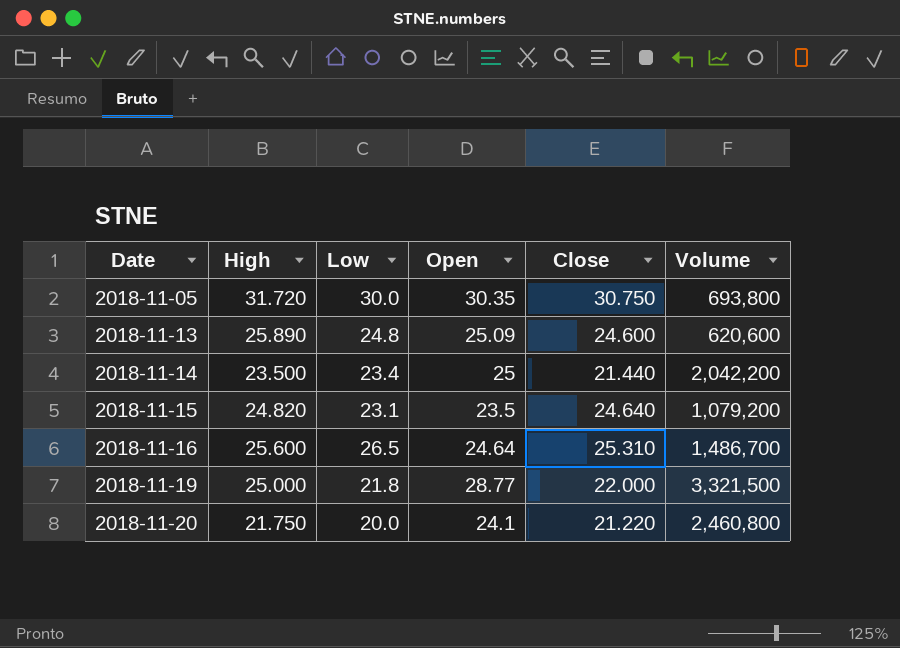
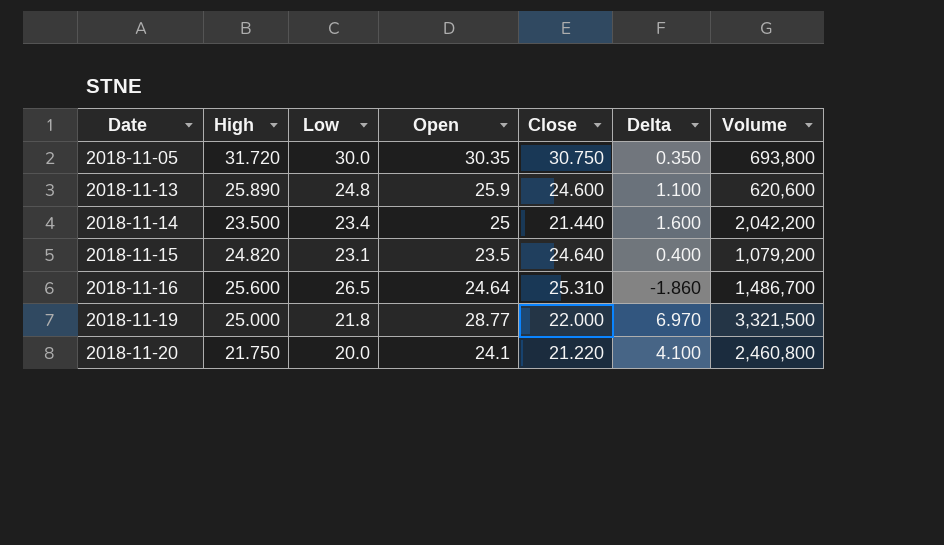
column Delta | formula: none -> [Open] - [Low]
2018-11-13 | Open: 25.09 -> 25.9

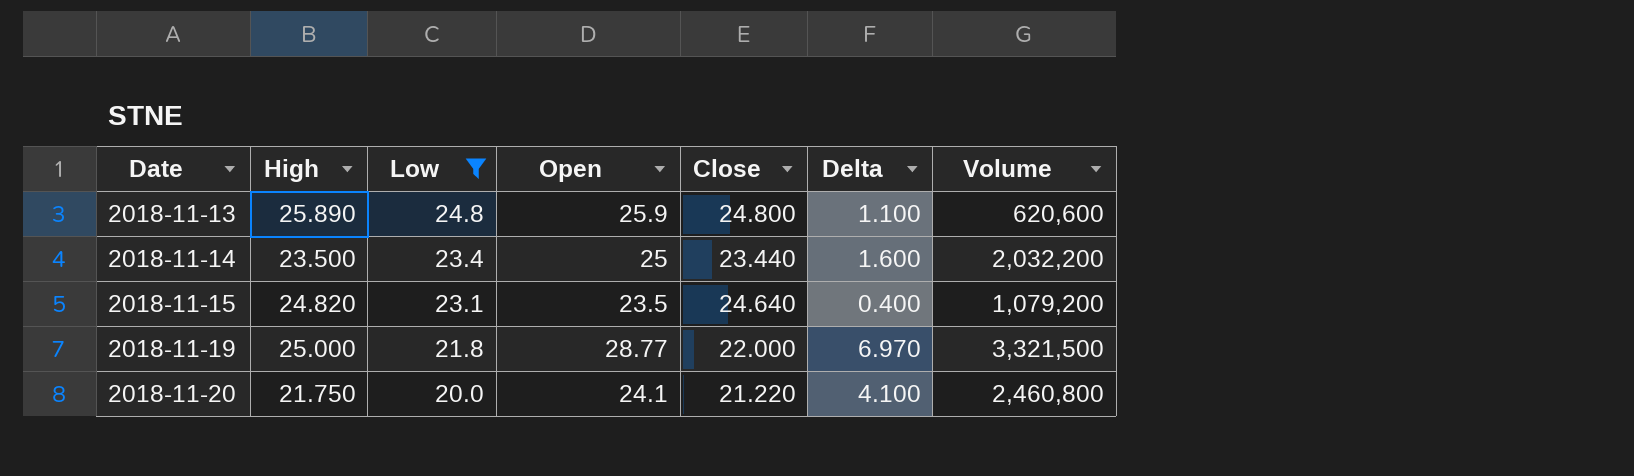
filter: none -> Low <= 24.8
2018-11-13 | Close: 24.600 -> 24.800
2018-11-14 | Close: 21.440 -> 23.440
2018-11-14 | Volume: 2,042,200 -> 2,032,200

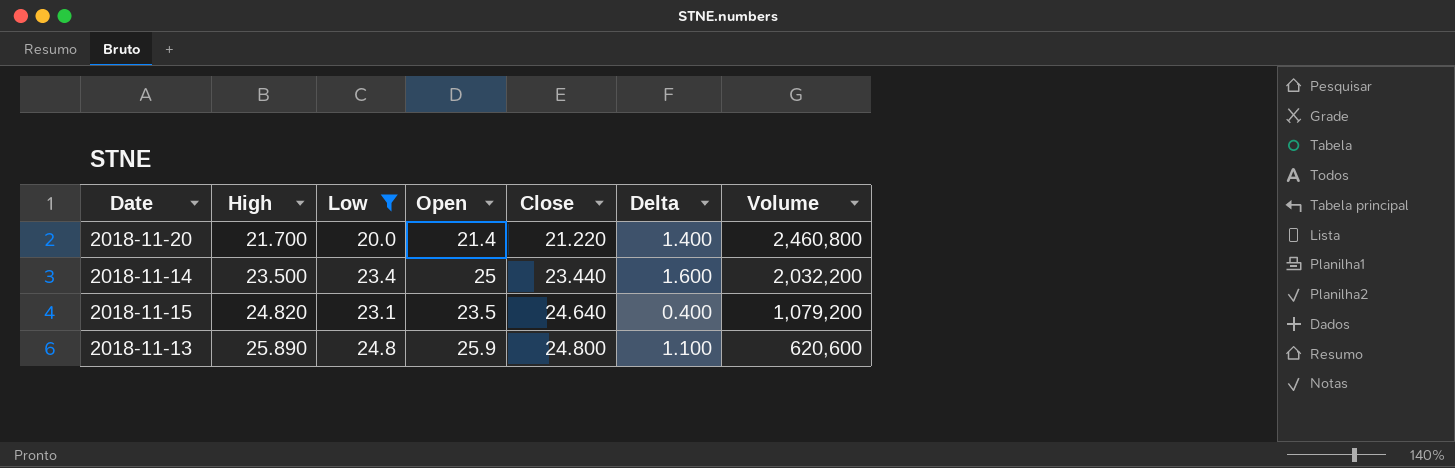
row order: Date ascending -> High ascending
row 2018-11-19: 25.000 | 21.8 | 28.77 | 22.000 | 6.970 | 3,321,500 -> none
2018-11-20 | High: 21.750 -> 21.700
2018-11-20 | Open: 24.1 -> 21.4
2018-11-20 | Delta: 4.100 -> 1.400

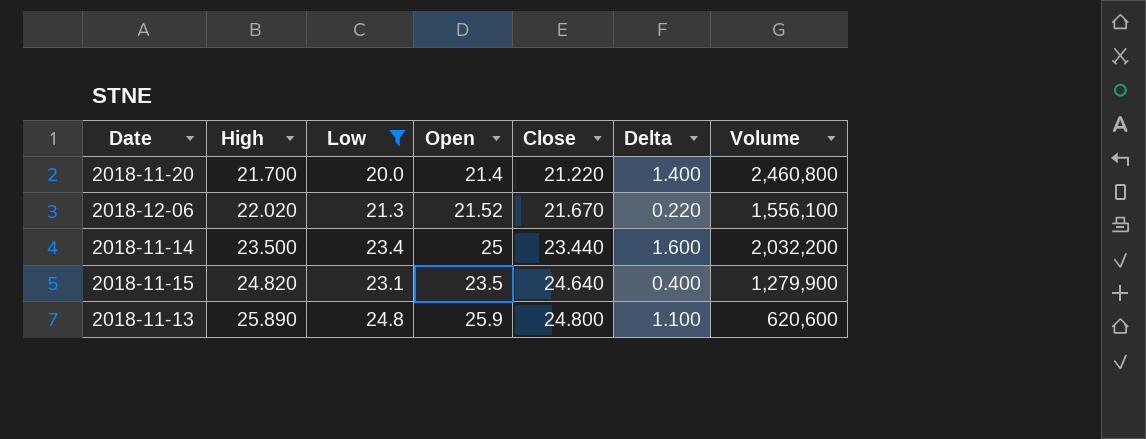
row 2018-12-06: none -> 22.020 | 21.3 | 21.52 | 21.670 | 0.220 | 1,556,100
2018-11-15 | Volume: 1,079,200 -> 1,279,900

